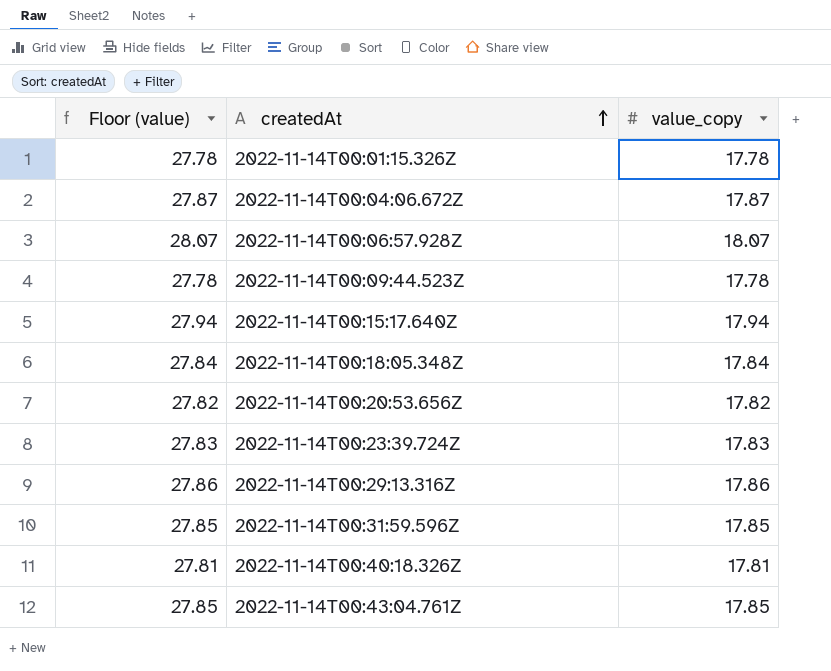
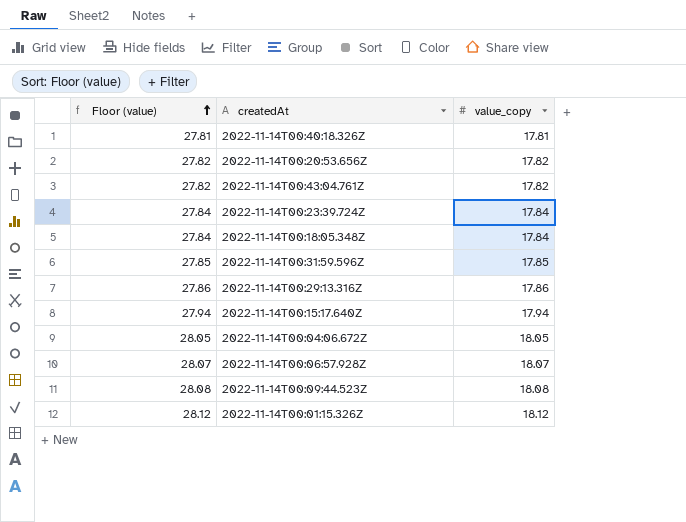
row order: createdAt ascending -> Floor (value) ascending
2022-11-14T00:43:04.761Z | Floor (value): 27.85 -> 27.82
2022-11-14T00:43:04.761Z | value_copy: 17.85 -> 17.82
2022-11-14T00:23:39.724Z | Floor (value): 27.83 -> 27.84
2022-11-14T00:23:39.724Z | value_copy: 17.83 -> 17.84
2022-11-14T00:04:06.672Z | Floor (value): 27.87 -> 28.05
2022-11-14T00:04:06.672Z | value_copy: 17.87 -> 18.05
2022-11-14T00:09:44.523Z | Floor (value): 27.78 -> 28.08
2022-11-14T00:09:44.523Z | value_copy: 17.78 -> 18.08
2022-11-14T00:01:15.326Z | Floor (value): 27.78 -> 28.12
2022-11-14T00:01:15.326Z | value_copy: 17.78 -> 18.12

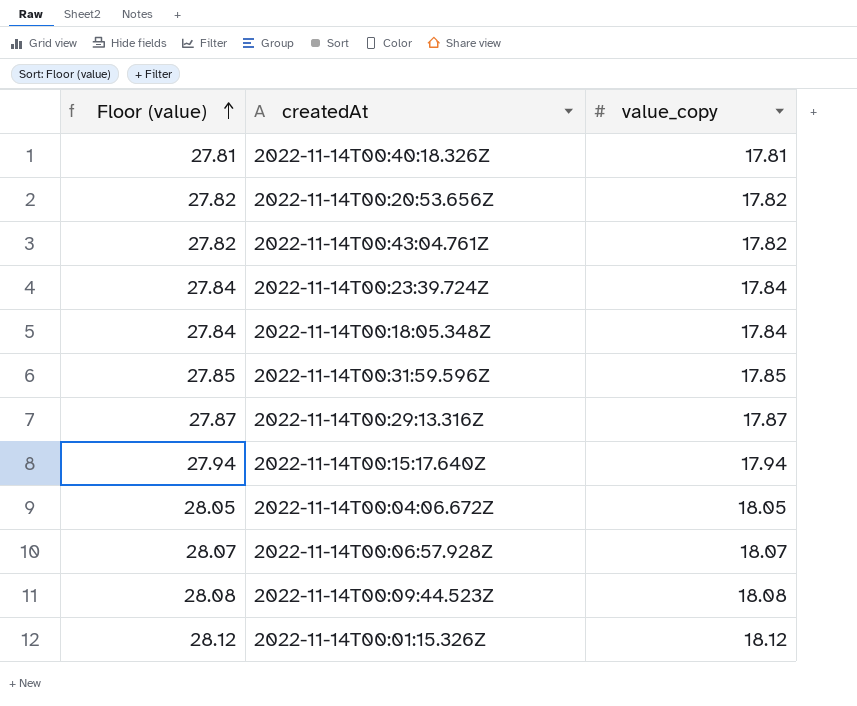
2022-11-14T00:29:13.316Z | Floor (value): 27.86 -> 27.87
2022-11-14T00:29:13.316Z | value_copy: 17.86 -> 17.87

